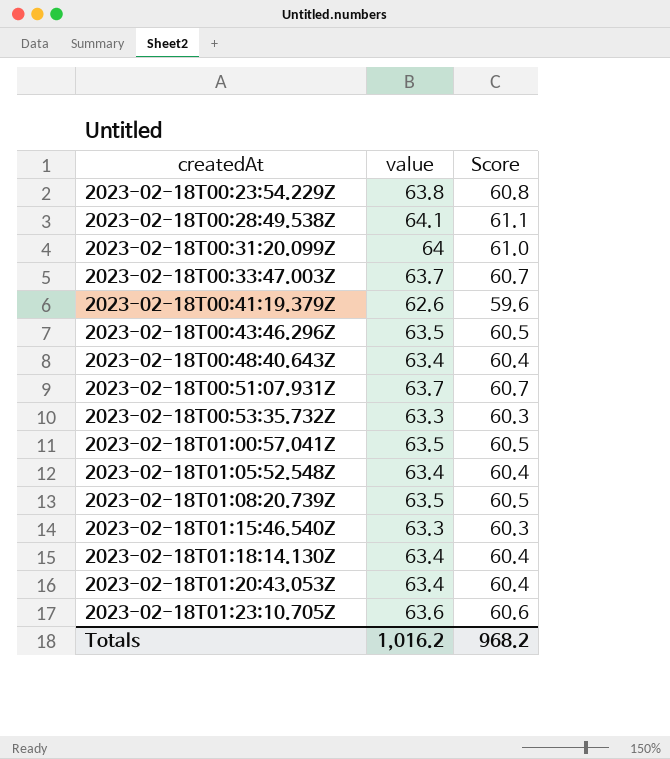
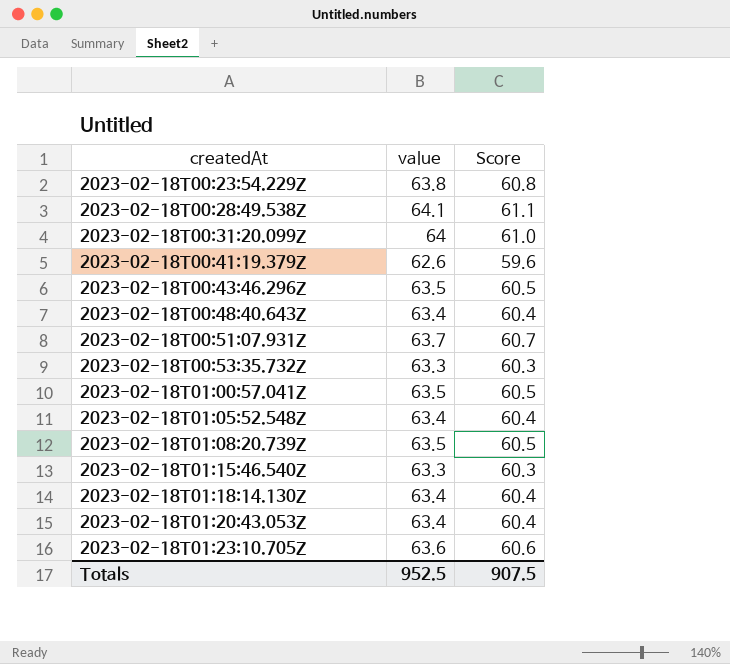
row 2023-02-18T00:33:47.003Z: 63.7 | 60.7 -> none
Totals | value: 1,016.2 -> 952.5
Totals | Score: 968.2 -> 907.5

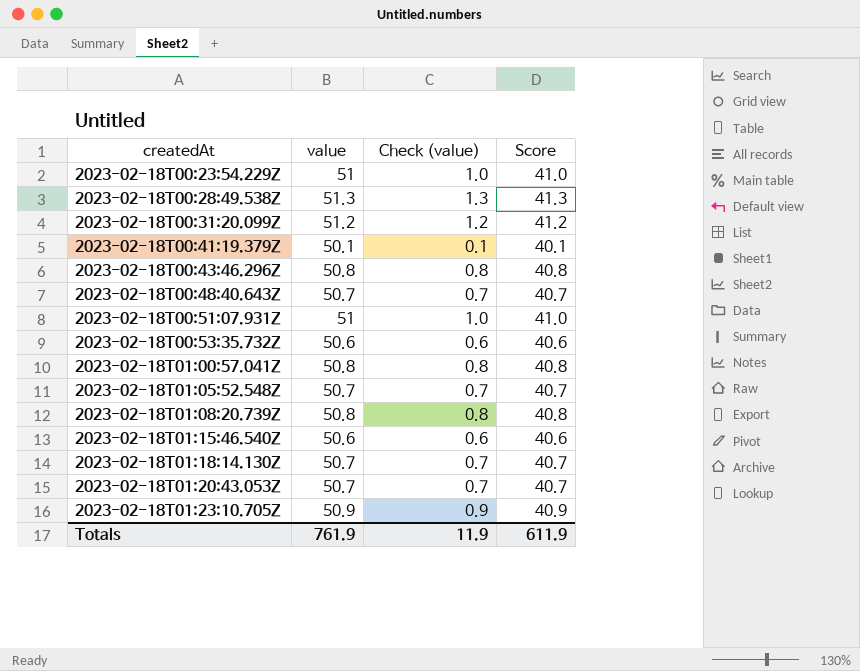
column Check (value) | formula: none -> [value] - 50
column Score | formula: [value] - 3 -> [value] - 10
2023-02-18T00:23:54.229Z | value: 63.8 -> 51
2023-02-18T00:28:49.538Z | value: 64.1 -> 51.3
2023-02-18T00:31:20.099Z | value: 64 -> 51.2
2023-02-18T00:41:19.379Z | value: 62.6 -> 50.1
2023-02-18T00:43:46.296Z | value: 63.5 -> 50.8
2023-02-18T00:48:40.643Z | value: 63.4 -> 50.7
2023-02-18T00:51:07.931Z | value: 63.7 -> 51
2023-02-18T00:53:35.732Z | value: 63.3 -> 50.6
2023-02-18T01:00:57.041Z | value: 63.5 -> 50.8
2023-02-18T01:05:52.548Z | value: 63.4 -> 50.7
2023-02-18T01:08:20.739Z | value: 63.5 -> 50.8
2023-02-18T01:15:46.540Z | value: 63.3 -> 50.6
2023-02-18T01:18:14.130Z | value: 63.4 -> 50.7
2023-02-18T01:20:43.053Z | value: 63.4 -> 50.7
2023-02-18T01:23:10.705Z | value: 63.6 -> 50.9
Totals | value: 952.5 -> 761.9
Totals | Score: 907.5 -> 611.9

